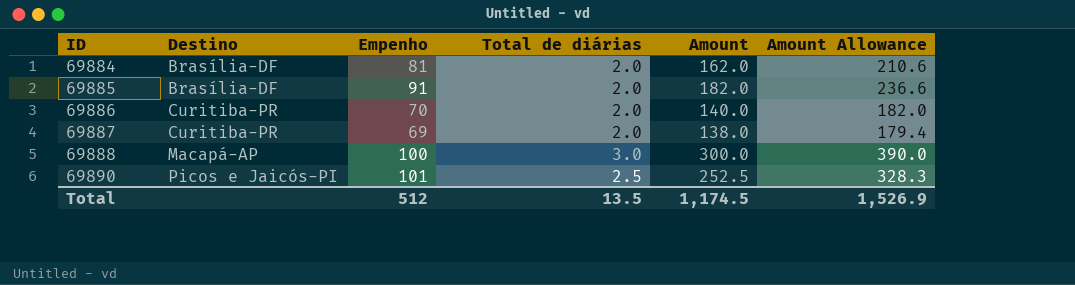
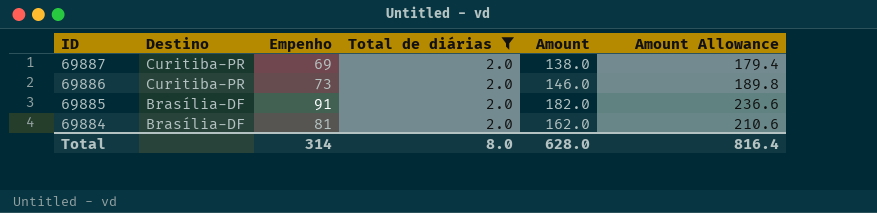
filter: none -> Total de diárias = 2.0
row order: ID ascending -> ID descending
69886 | Empenho: 70 -> 73
69886 | Amount: 140.0 -> 146.0
69886 | Amount Allowance: 182.0 -> 189.8
Total | Empenho: 512 -> 314
Total | Total de diárias: 13.5 -> 8.0
Total | Amount: 1,174.5 -> 628.0
Total | Amount Allowance: 1,526.9 -> 816.4

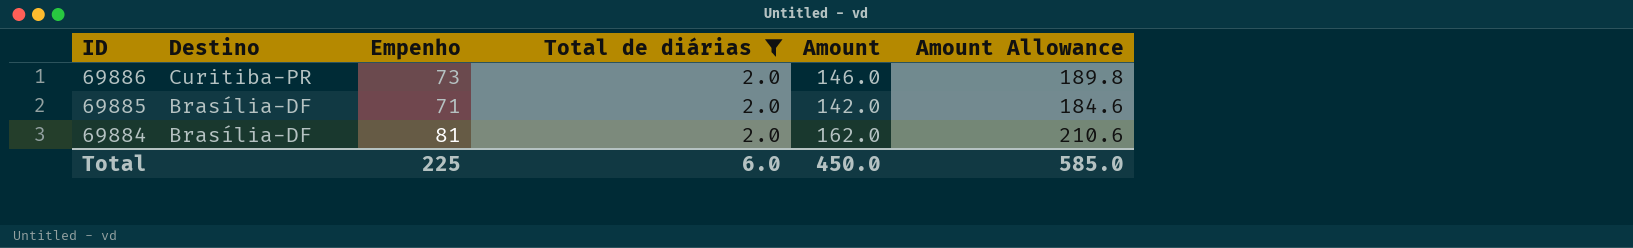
row 69887: Curitiba-PR | 69 | 2.0 | 138.0 | 179.4 -> none
69885 | Empenho: 91 -> 71
69885 | Amount: 182.0 -> 142.0
69885 | Amount Allowance: 236.6 -> 184.6
Total | Empenho: 314 -> 225
Total | Total de diárias: 8.0 -> 6.0
Total | Amount: 628.0 -> 450.0
Total | Amount Allowance: 816.4 -> 585.0

